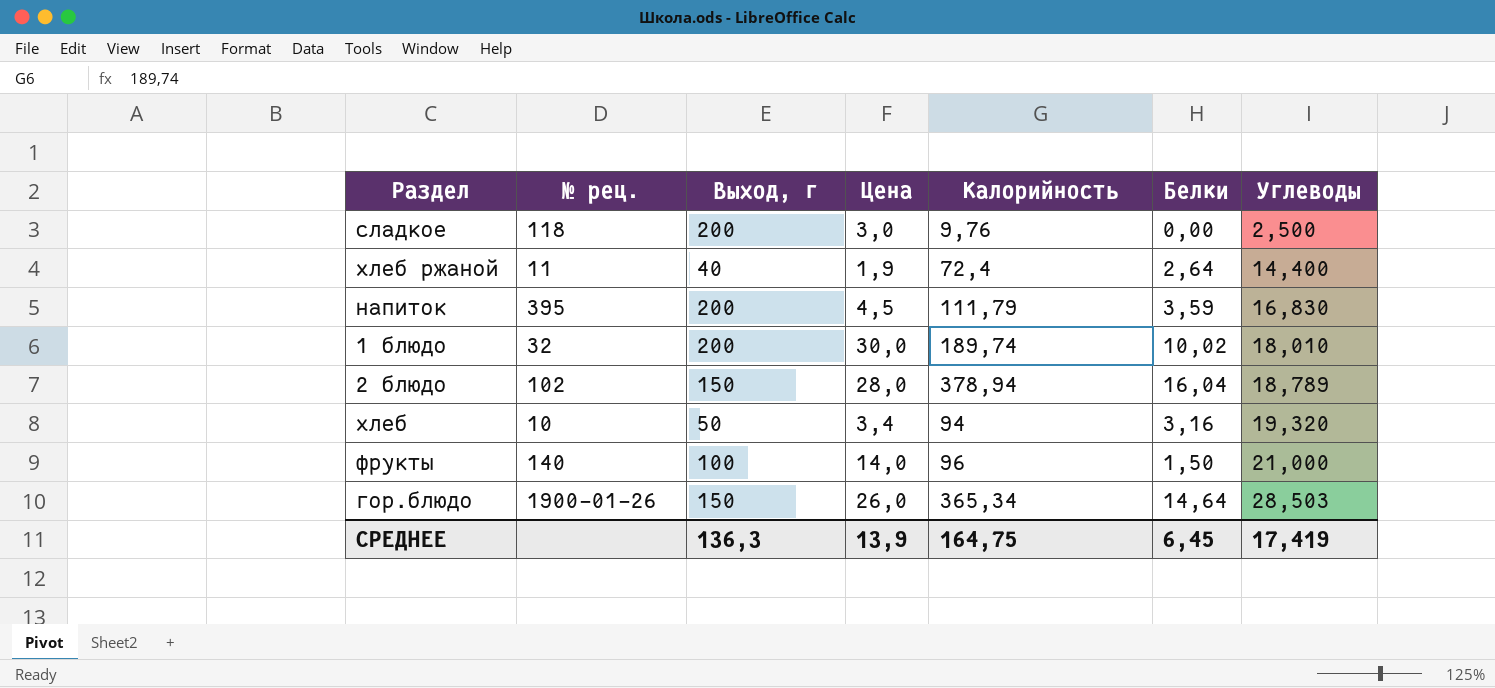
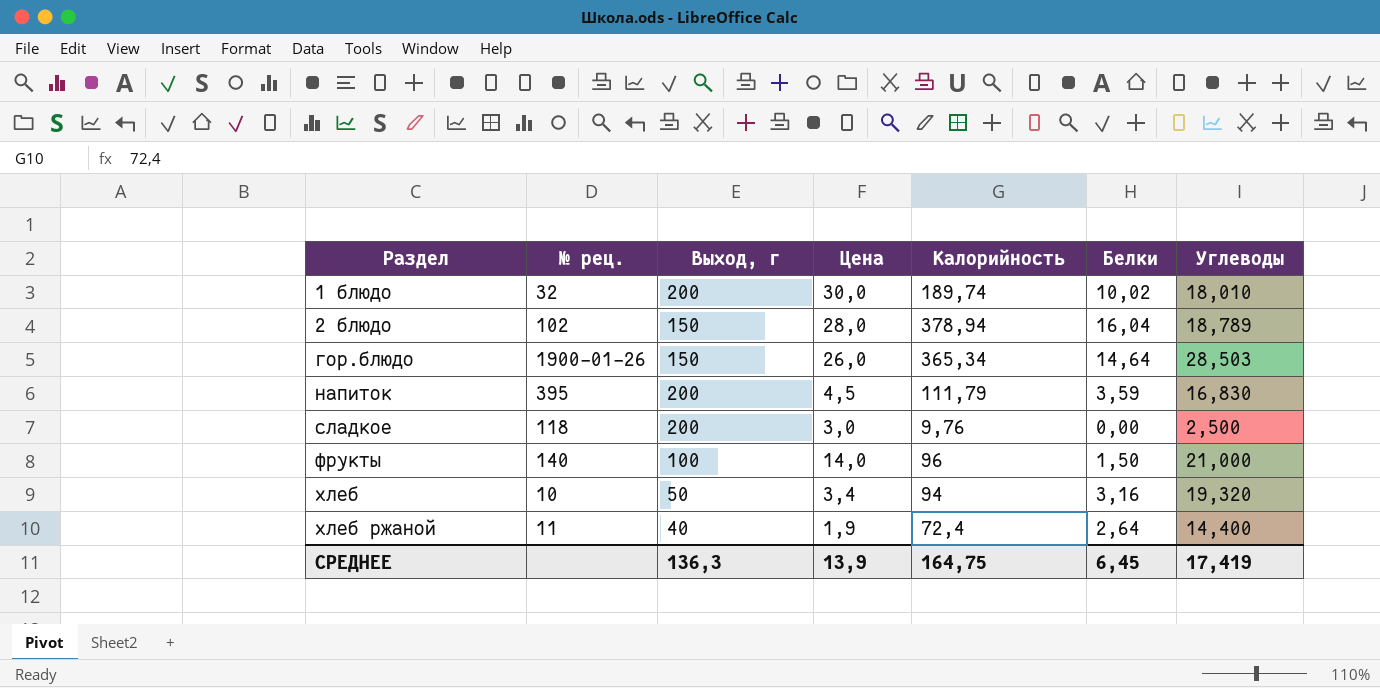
row order: Углеводы ascending -> Раздел ascending

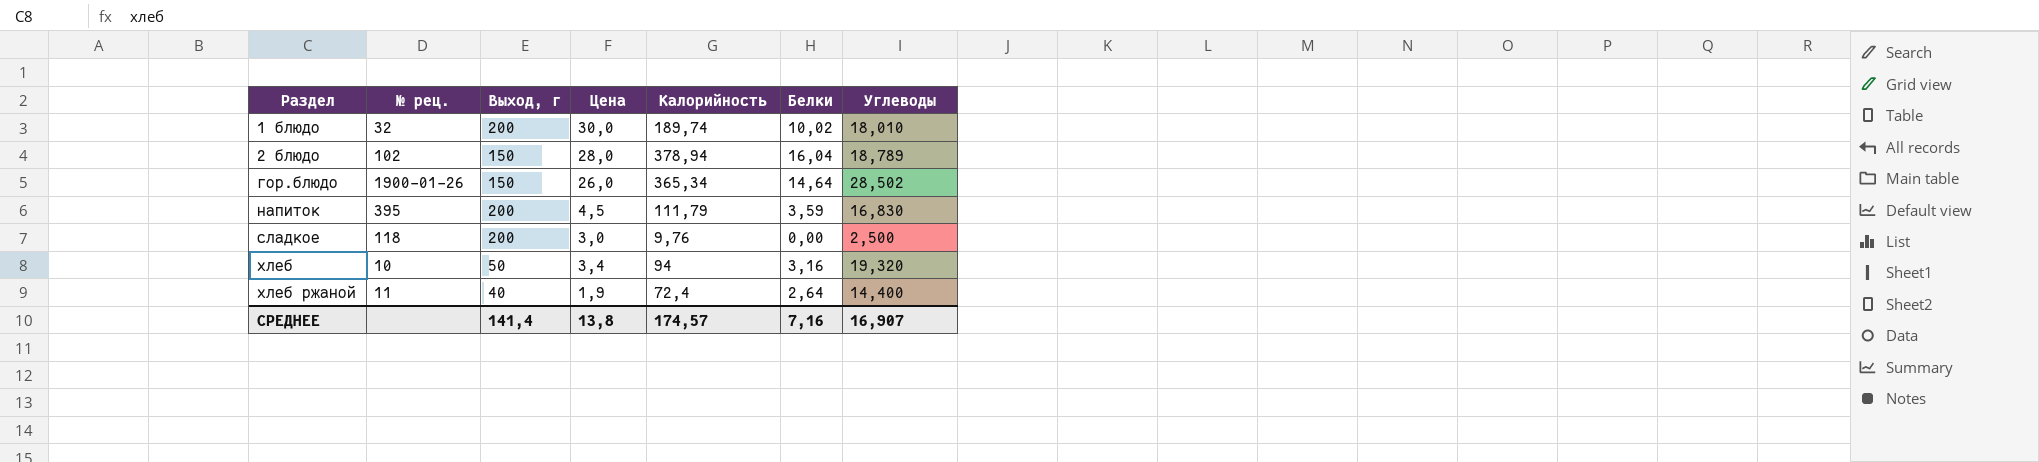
row фрукты: 140 | 100 | 14,0 | 96 | 1,50 | 21,000 -> none
гор.блюдо | Углеводы: 28,503 -> 28,502
СРЕДНЕЕ | Выход, г: 136,3 -> 141,4
СРЕДНЕЕ | Цена: 13,9 -> 13,8
СРЕДНЕЕ | Калорийность: 164,75 -> 174,57
СРЕДНЕЕ | Белки: 6,45 -> 7,16
СРЕДНЕЕ | Углеводы: 17,419 -> 16,907

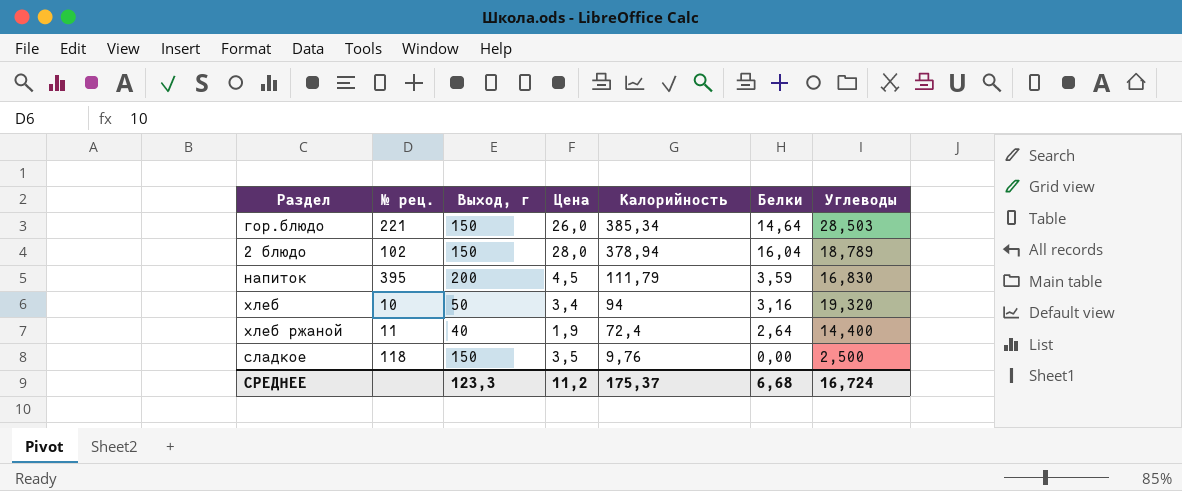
row order: Раздел ascending -> Калорийность descending
row 1 блюдо: 32 | 200 | 30,0 | 189,74 | 10,02 | 18,010 -> none
гор.блюдо | № рец.: 1900-01-26 -> 221
гор.блюдо | Калорийность: 365,34 -> 385,34
гор.блюдо | Углеводы: 28,502 -> 28,503
сладкое | Выход, г: 200 -> 150
сладкое | Цена: 3,0 -> 3,5
СРЕДНЕЕ | Выход, г: 141,4 -> 123,3
СРЕДНЕЕ | Цена: 13,8 -> 11,2
СРЕДНЕЕ | Калорийность: 174,57 -> 175,37
СРЕДНЕЕ | Белки: 7,16 -> 6,68
СРЕДНЕЕ | Углеводы: 16,907 -> 16,724

